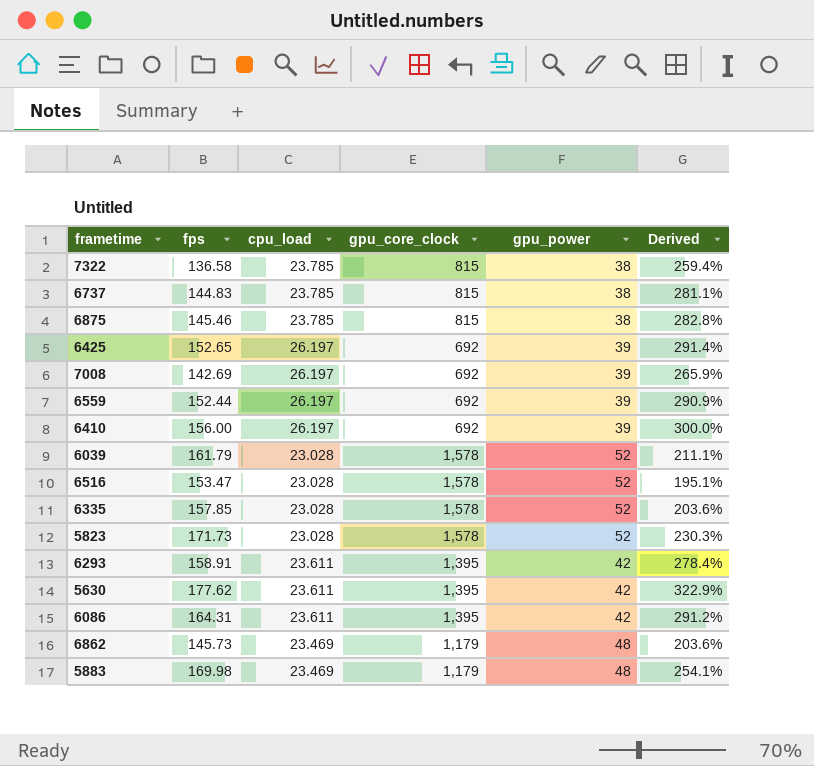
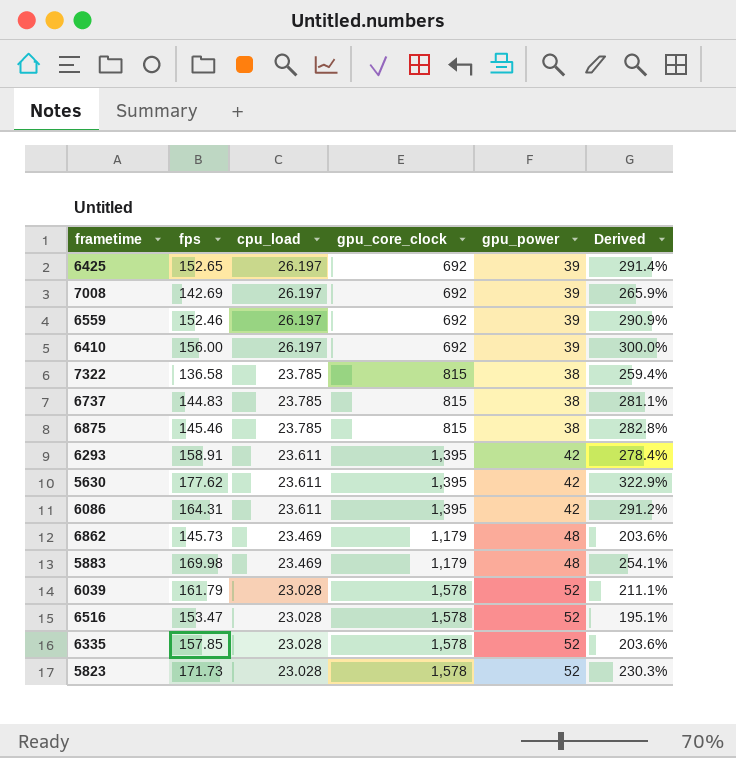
row order: none -> cpu_load descending
6559 | fps: 152.44 -> 152.46

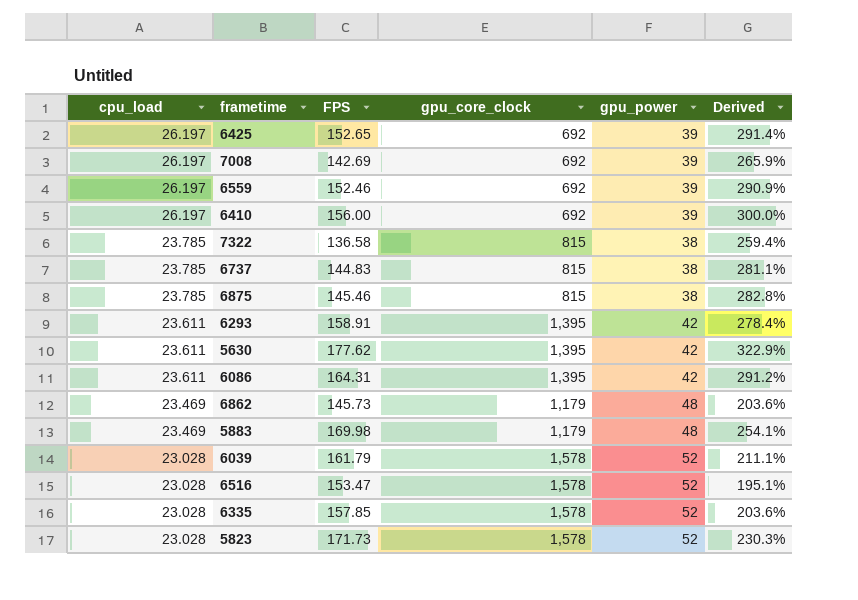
column cpu_load | position: 3 -> 1
column name: fps -> FPS

